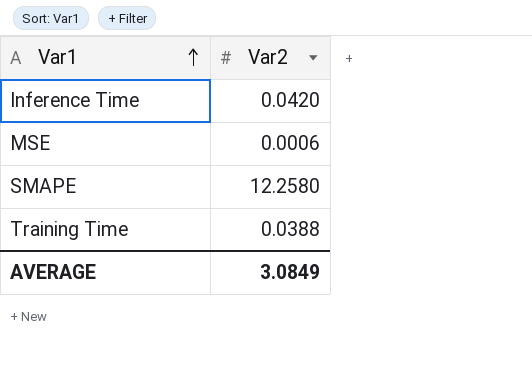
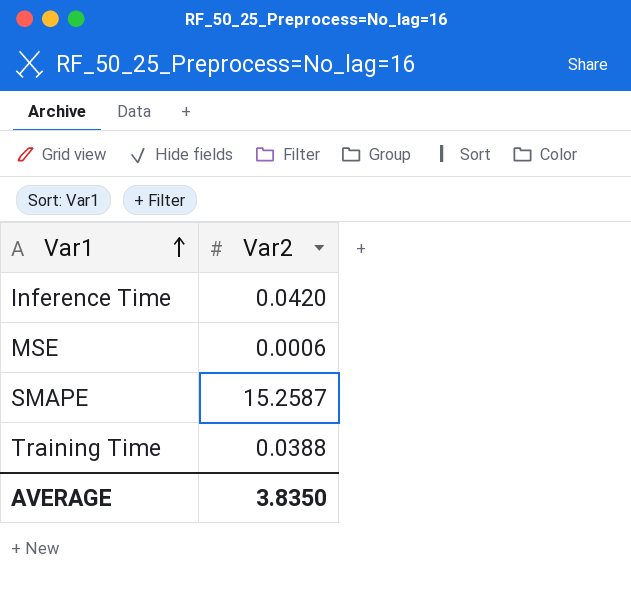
SMAPE | Var2: 12.2580 -> 15.2587
AVERAGE | Var2: 3.0849 -> 3.8350

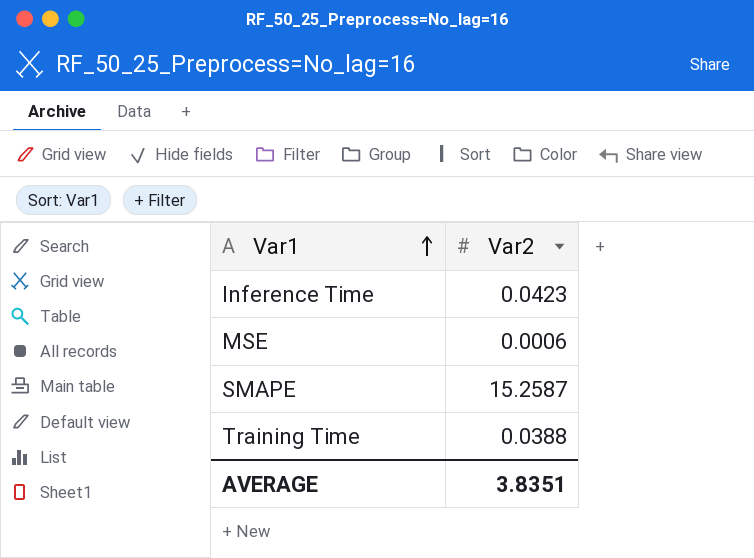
Inference Time | Var2: 0.0420 -> 0.0423
AVERAGE | Var2: 3.8350 -> 3.8351

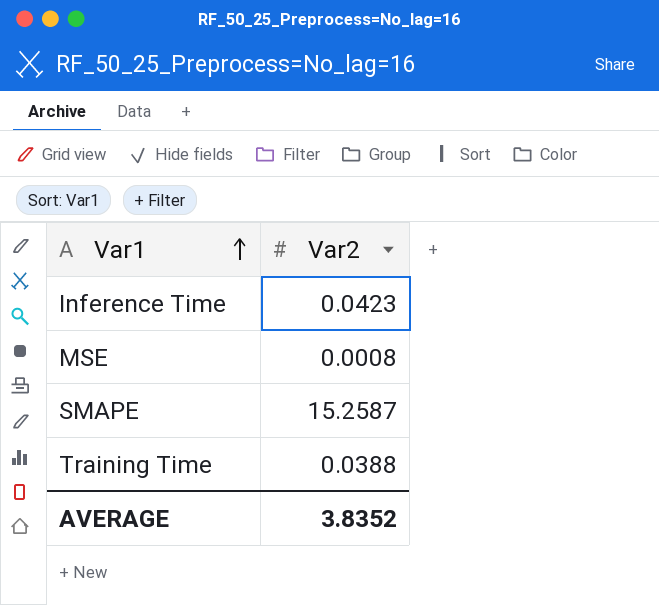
MSE | Var2: 0.0006 -> 0.0008
AVERAGE | Var2: 3.8351 -> 3.8352

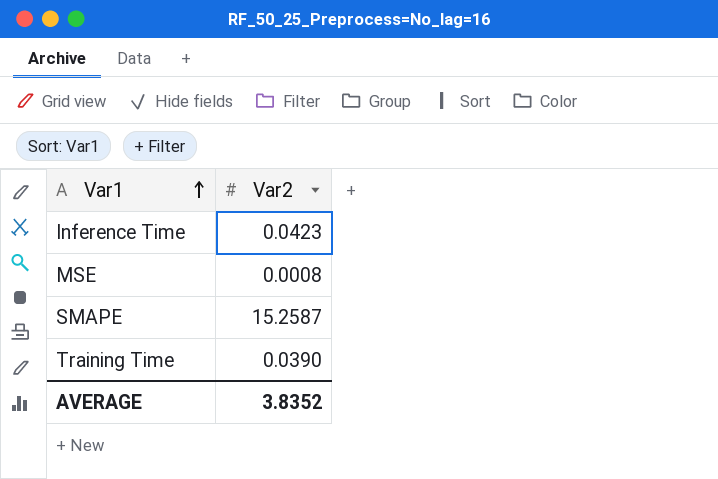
Training Time | Var2: 0.0388 -> 0.0390

